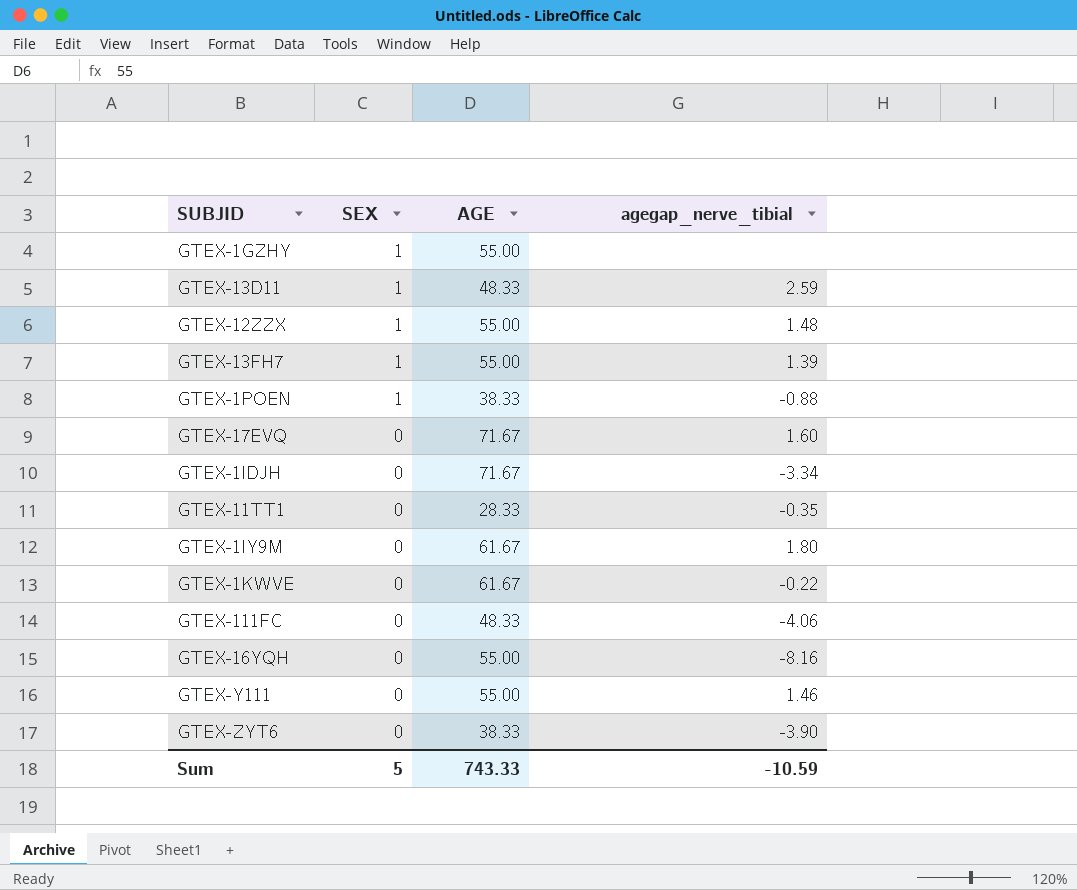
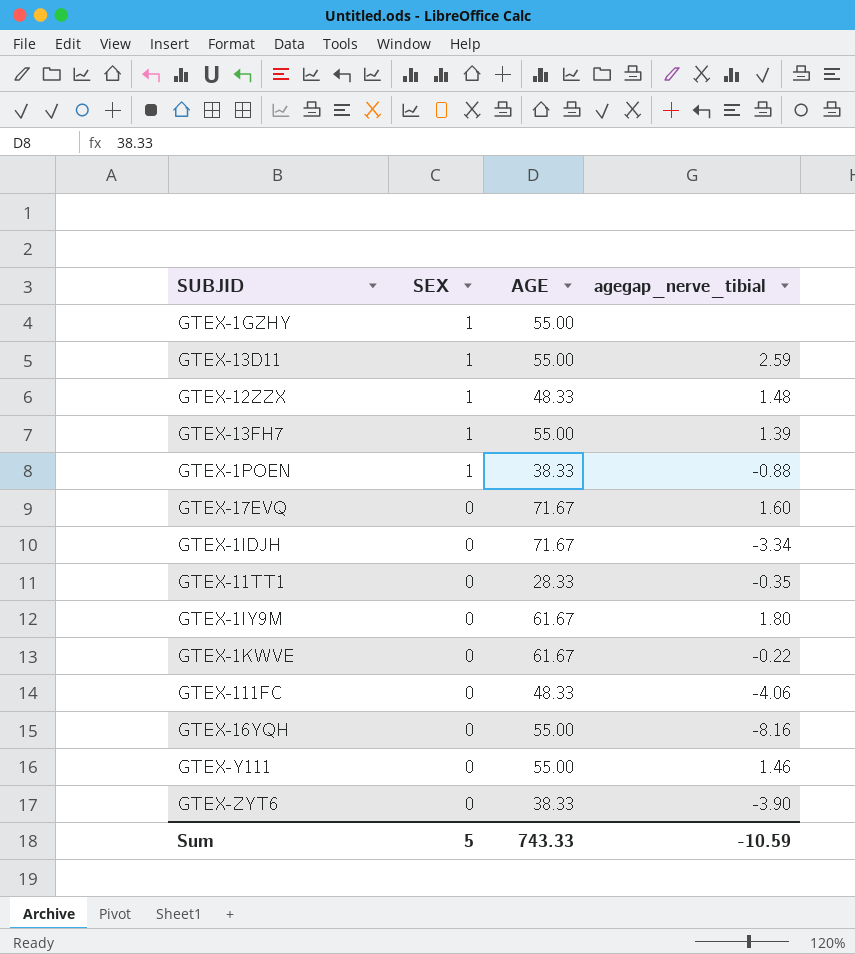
GTEX-13D11 | AGE: 48.33 -> 55.00
GTEX-12ZZX | AGE: 55.00 -> 48.33

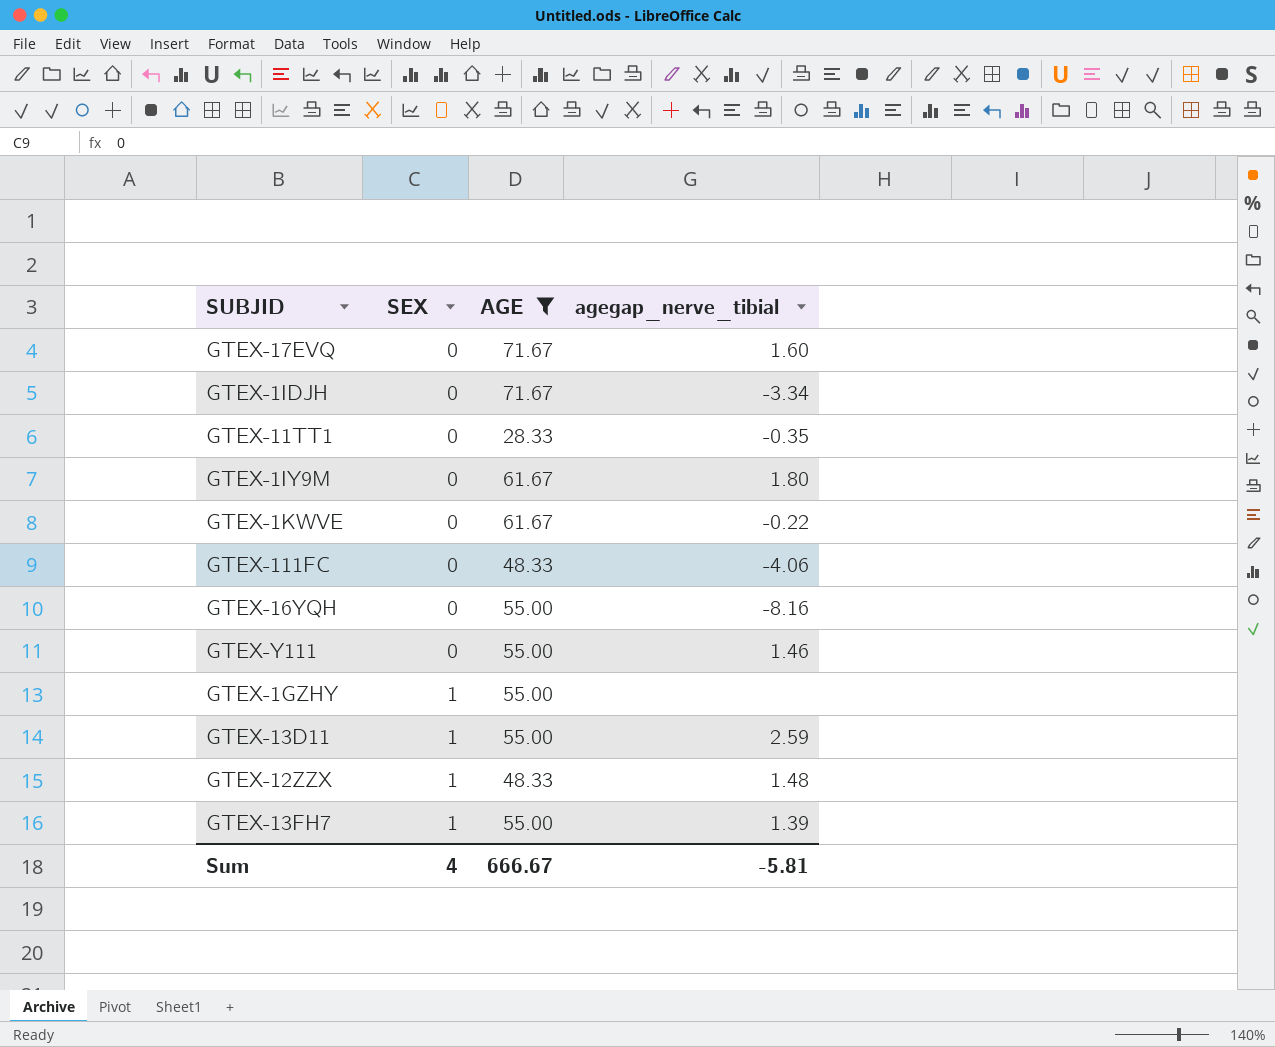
filter: none -> AGE != 38.33
row order: SEX descending -> SEX ascending
Sum | SEX: 5 -> 4
Sum | AGE: 743.33 -> 666.67
Sum | agegap_nerve_tibial: -10.59 -> -5.81

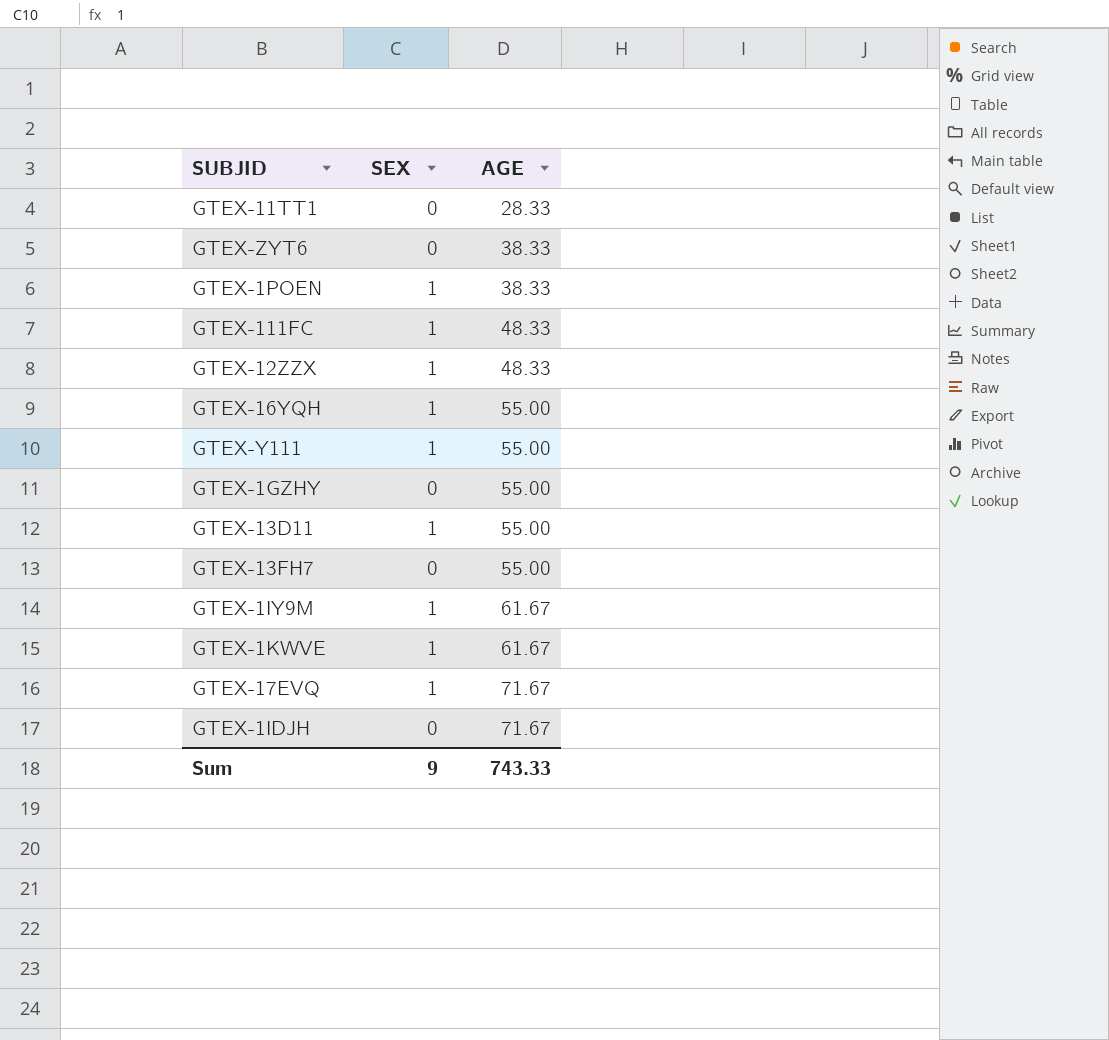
filter: AGE != 38.33 -> none
row order: SEX ascending -> AGE ascending
column agegap_nerve_tibial | position: 4 -> none
GTEX-111FC | SEX: 0 -> 1
GTEX-16YQH | SEX: 0 -> 1
GTEX-Y111 | SEX: 0 -> 1
GTEX-1GZHY | SEX: 1 -> 0
GTEX-13FH7 | SEX: 1 -> 0
GTEX-1IY9M | SEX: 0 -> 1
GTEX-1KWVE | SEX: 0 -> 1
GTEX-17EVQ | SEX: 0 -> 1
Sum | SEX: 4 -> 9
Sum | AGE: 666.67 -> 743.33

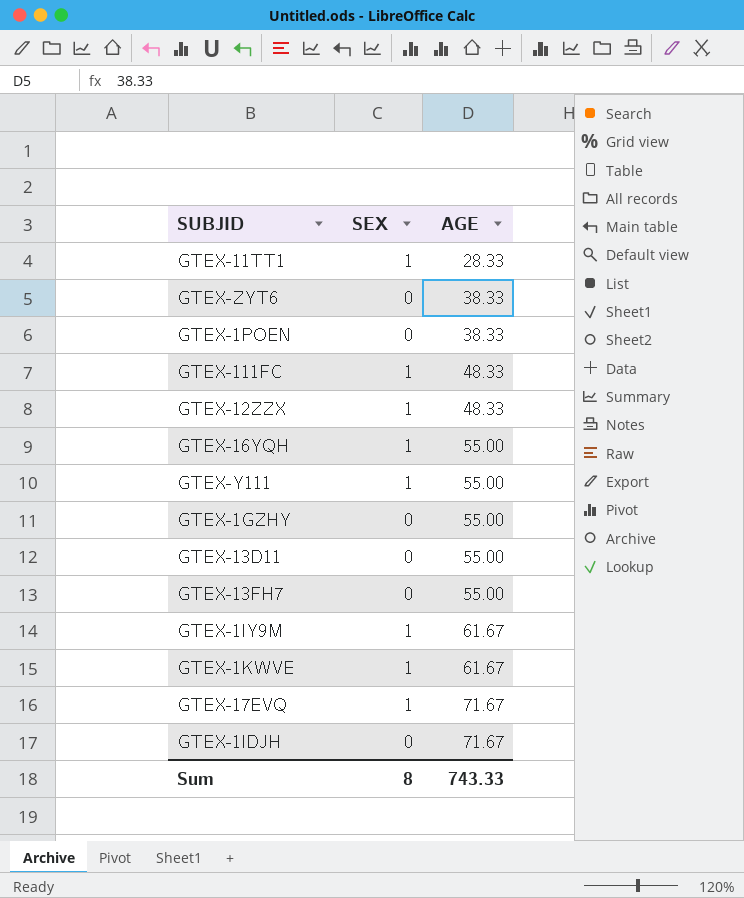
GTEX-11TT1 | SEX: 0 -> 1
GTEX-1POEN | SEX: 1 -> 0
GTEX-13D11 | SEX: 1 -> 0
Sum | SEX: 9 -> 8

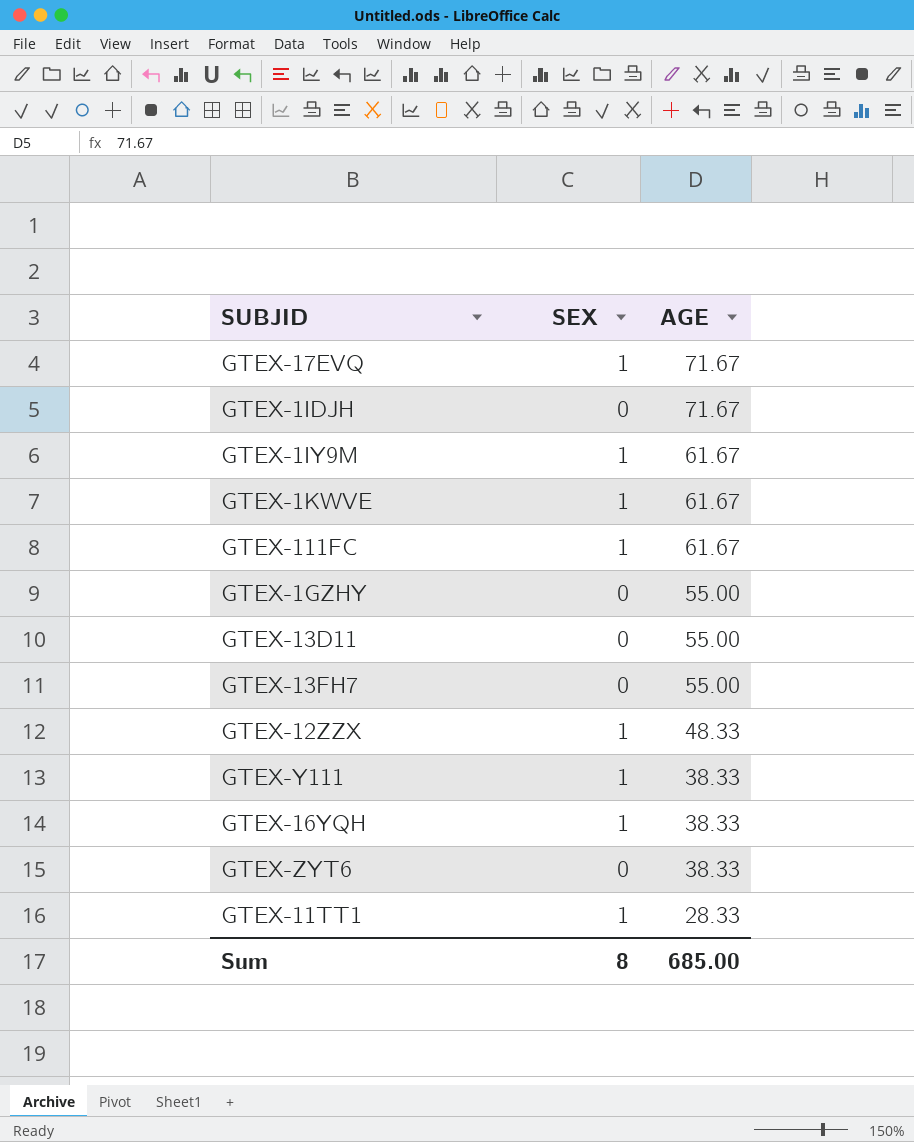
row order: AGE ascending -> AGE descending
row GTEX-1POEN: 0 | 38.33 -> none
GTEX-111FC | AGE: 48.33 -> 61.67
GTEX-Y111 | AGE: 55.00 -> 38.33
GTEX-16YQH | AGE: 55.00 -> 38.33
Sum | AGE: 743.33 -> 685.00

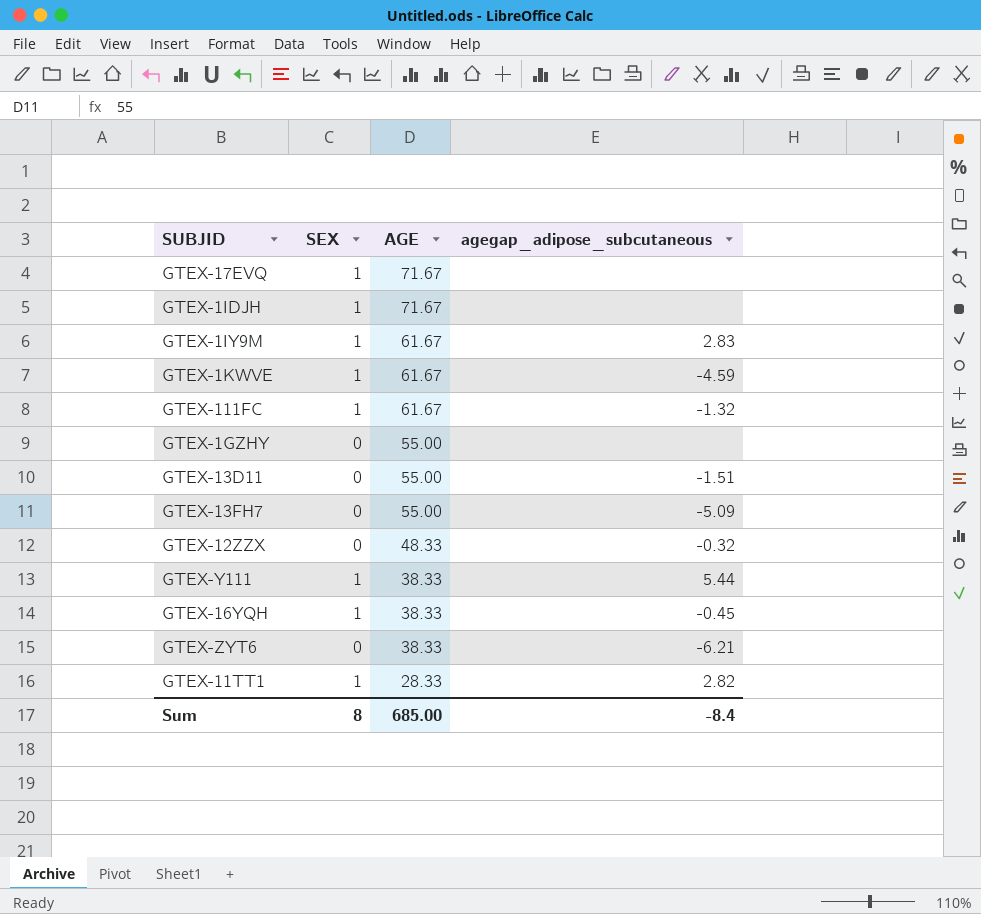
column agegap_adipose_subcutaneous | position: none -> 4
GTEX-1IDJH | SEX: 0 -> 1
GTEX-12ZZX | SEX: 1 -> 0

